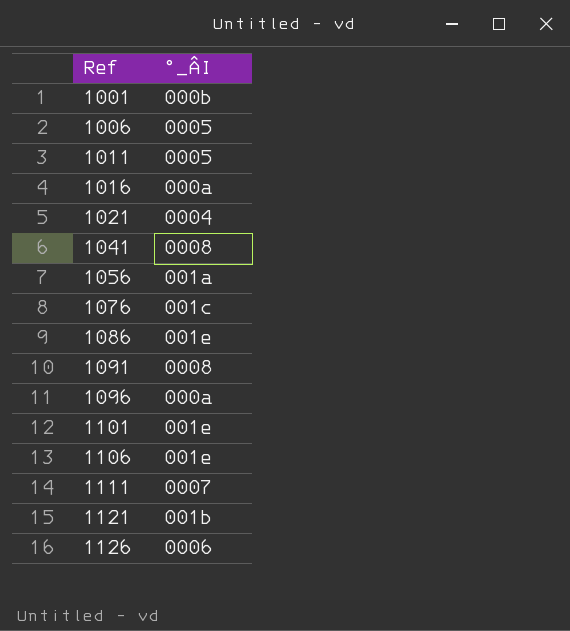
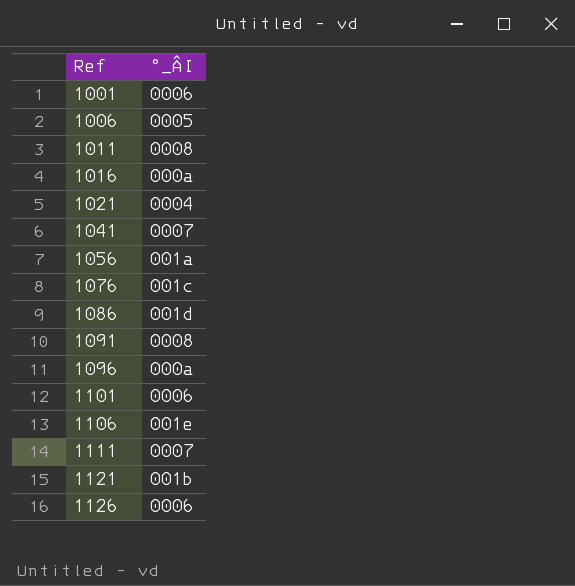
1001 | °_ÂI: 000b -> 0006
1011 | °_ÂI: 0005 -> 0008
1041 | °_ÂI: 0008 -> 0007
1086 | °_ÂI: 001e -> 001d
1101 | °_ÂI: 001e -> 0006

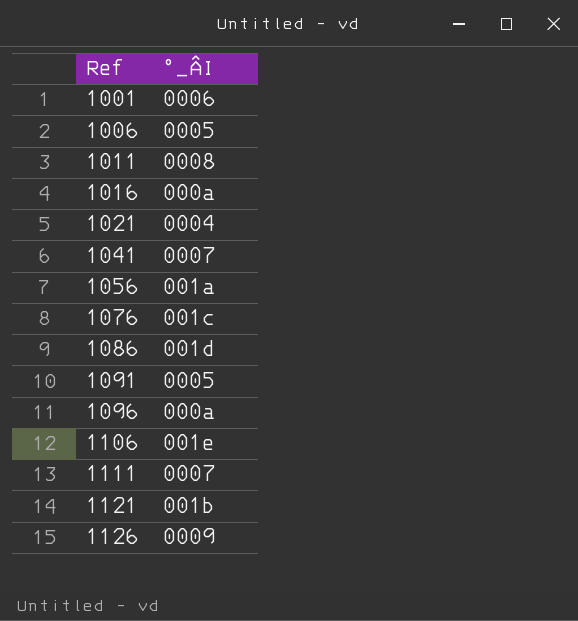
row 1101: 0006 -> none
1091 | °_ÂI: 0008 -> 0005
1126 | °_ÂI: 0006 -> 0009

